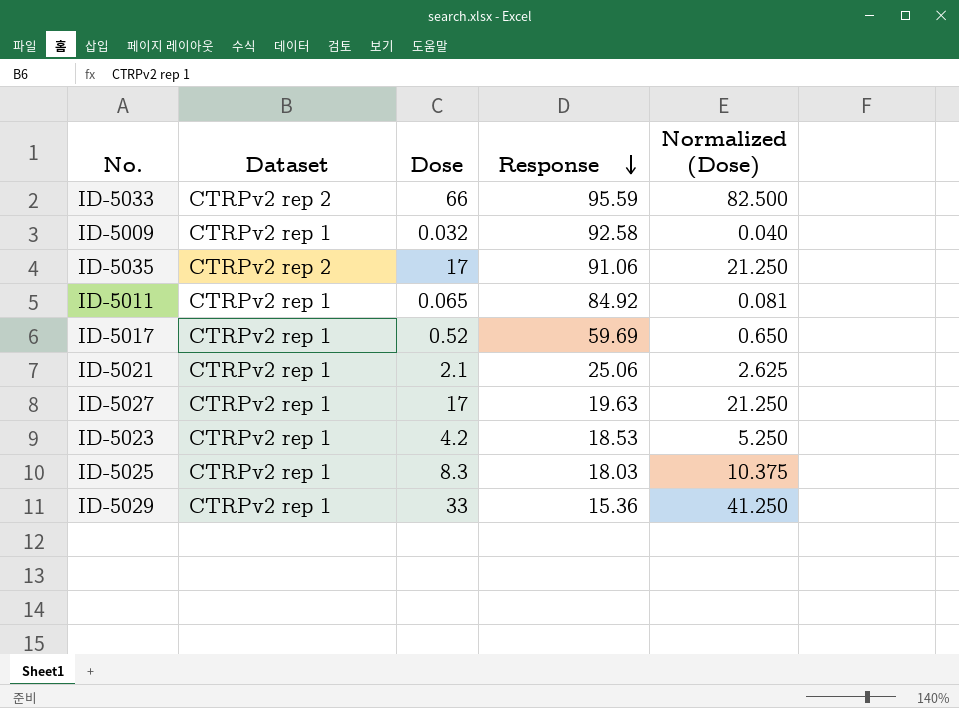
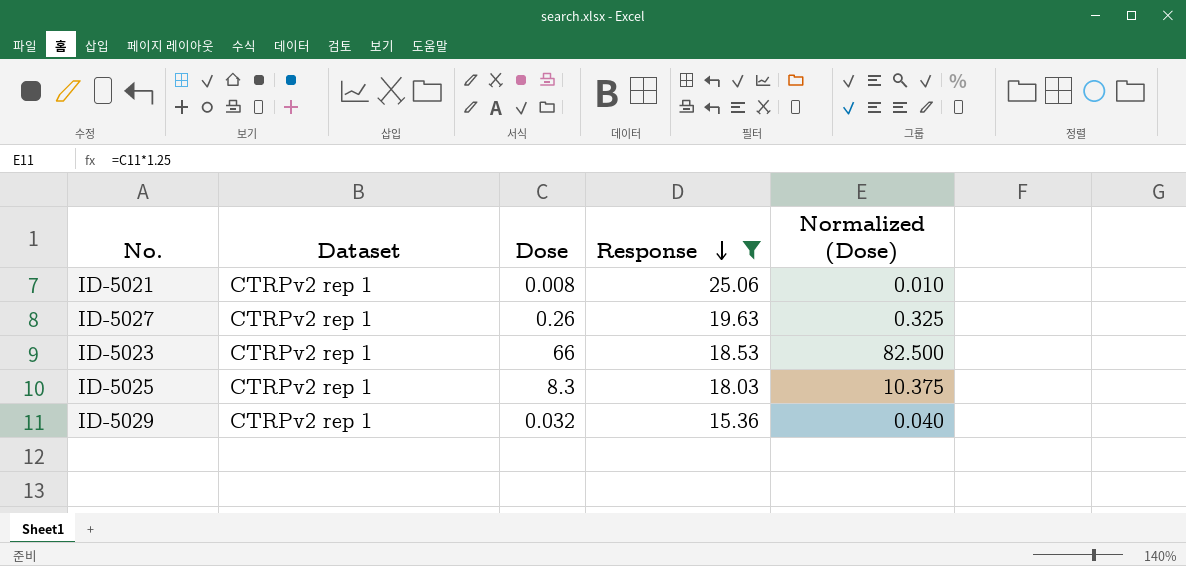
filter: none -> Response <= 25.06
ID-5021 | Dose: 2.1 -> 0.008
ID-5021 | Normalized (Dose): 2.625 -> 0.010
ID-5027 | Dose: 17 -> 0.26
ID-5027 | Normalized (Dose): 21.250 -> 0.325
ID-5023 | Dose: 4.2 -> 66
ID-5023 | Normalized (Dose): 5.250 -> 82.500
ID-5029 | Dose: 33 -> 0.032
ID-5029 | Normalized (Dose): 41.250 -> 0.040

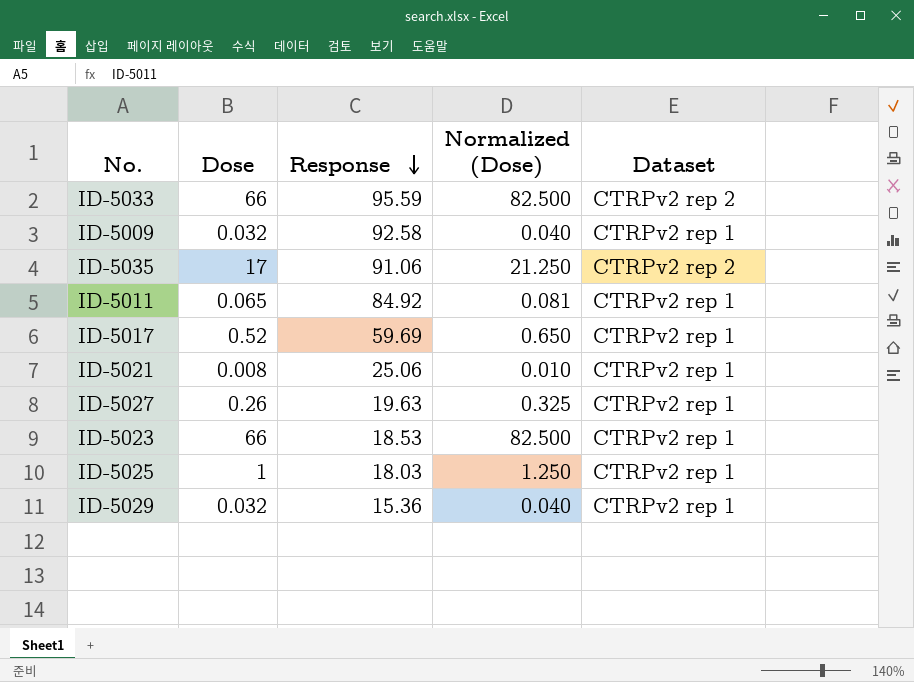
filter: Response <= 25.06 -> none
column Dataset | position: 2 -> 5
ID-5025 | Dose: 8.3 -> 1
ID-5025 | Normalized (Dose): 10.375 -> 1.250

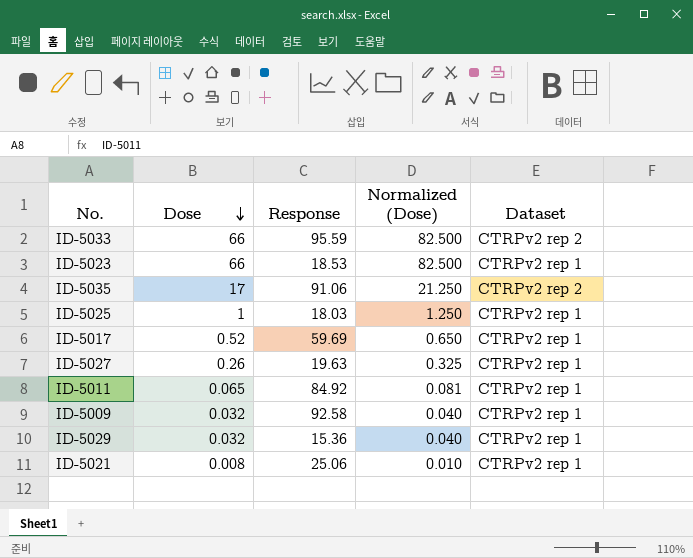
row order: Response descending -> Dose descending

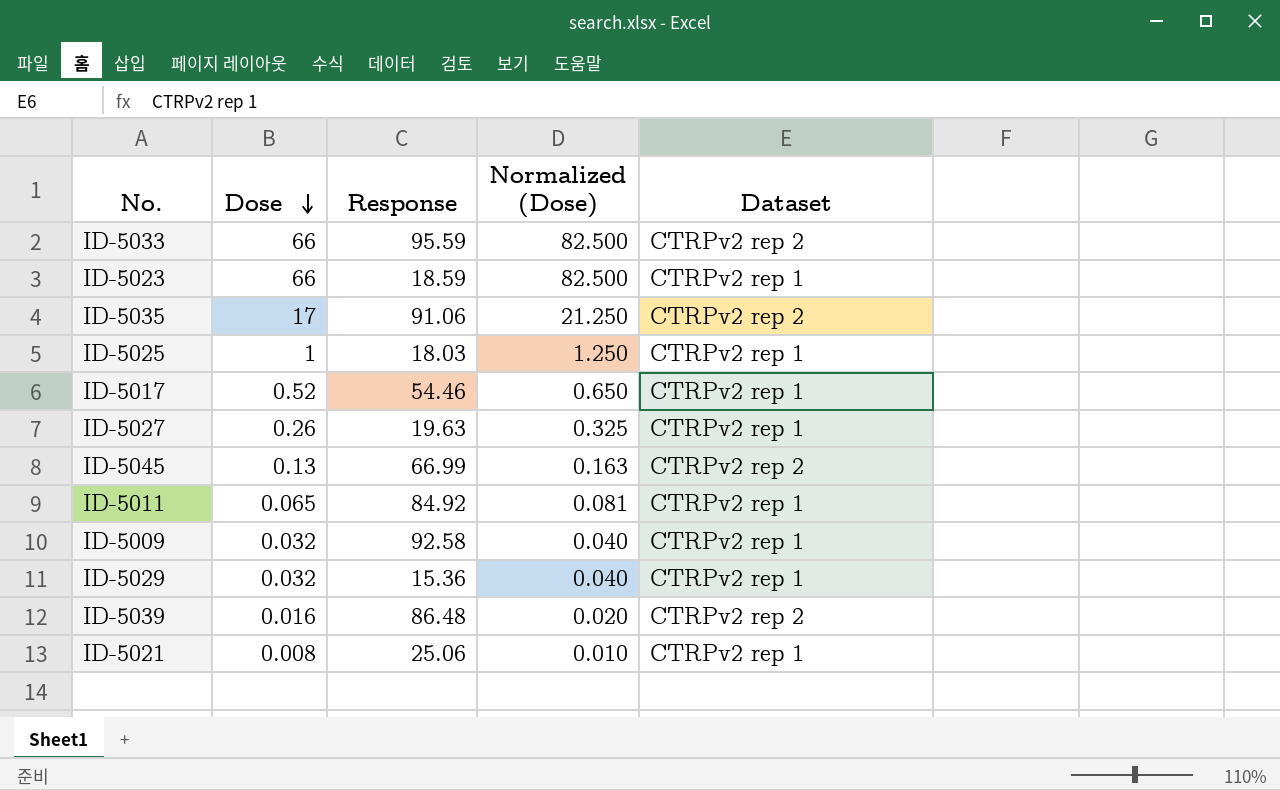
ID-5023 | Response: 18.53 -> 18.59
ID-5017 | Response: 59.69 -> 54.46
row ID-5045: none -> 0.13 | 66.99 | 0.163 | CTRPv2 rep 2
row ID-5039: none -> 0.016 | 86.48 | 0.020 | CTRPv2 rep 2

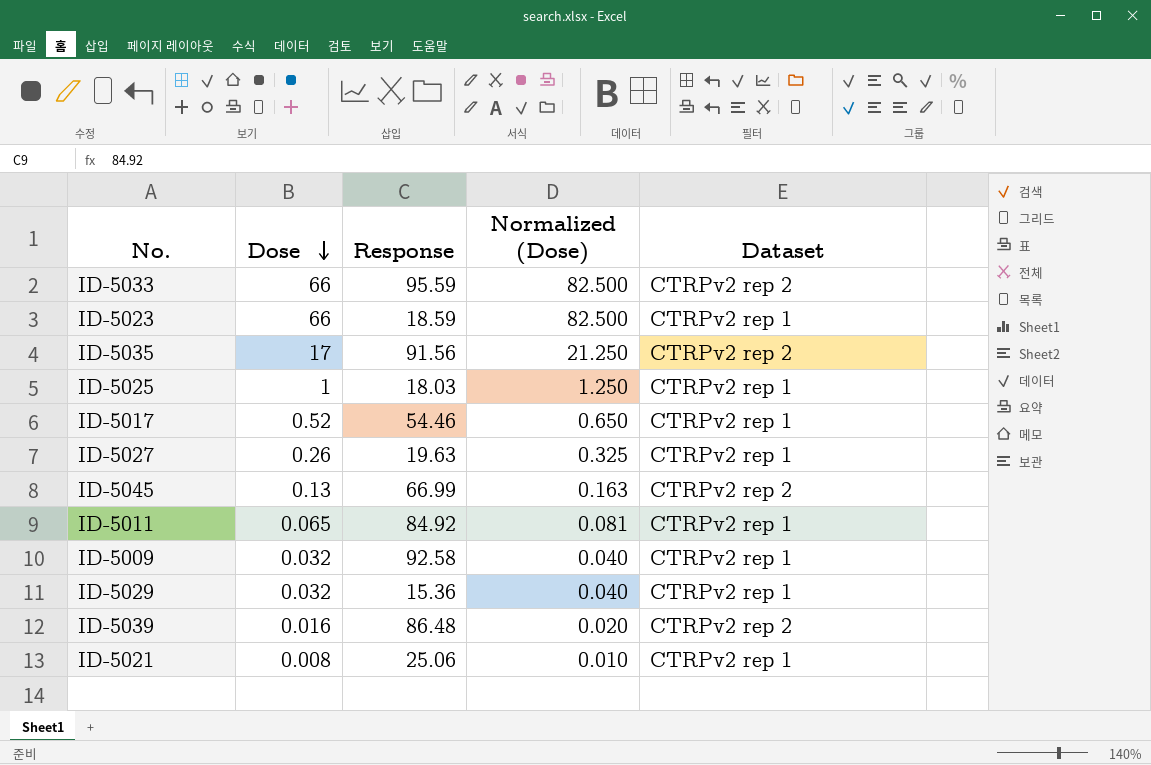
ID-5035 | Response: 91.06 -> 91.56

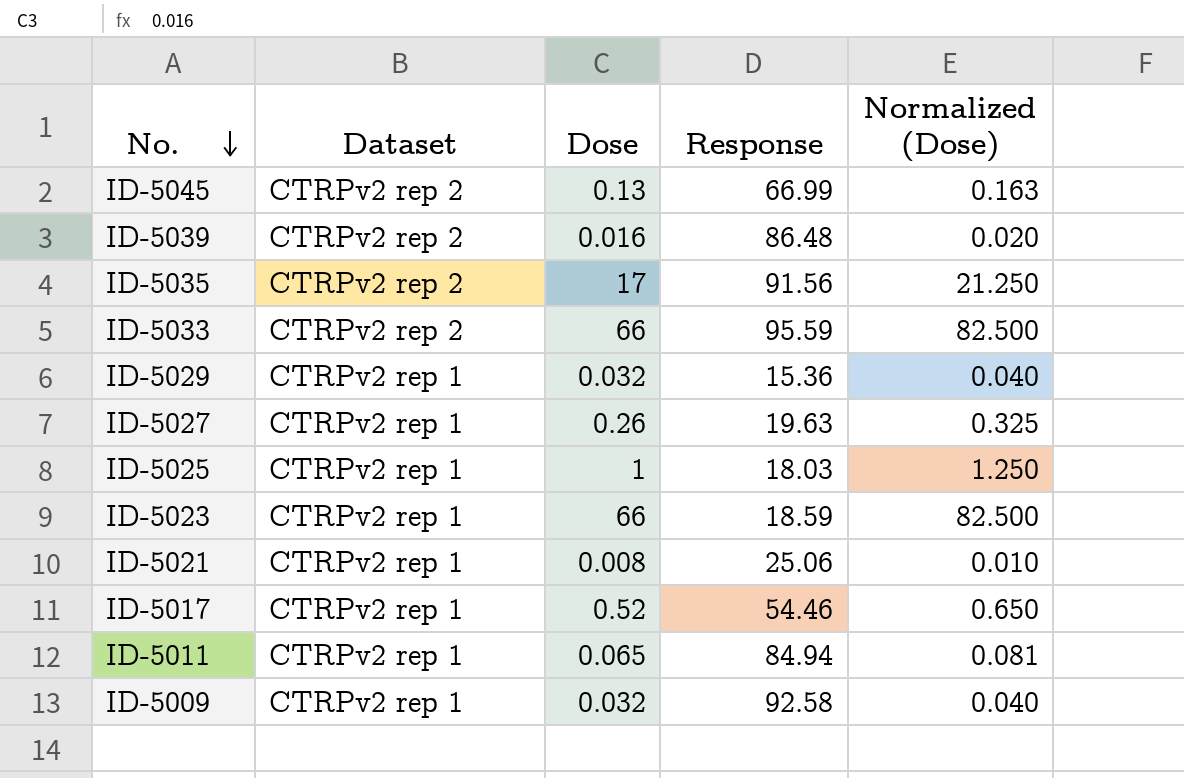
row order: Dose descending -> No. descending
column Dataset | position: 5 -> 2
ID-5011 | Response: 84.92 -> 84.94

